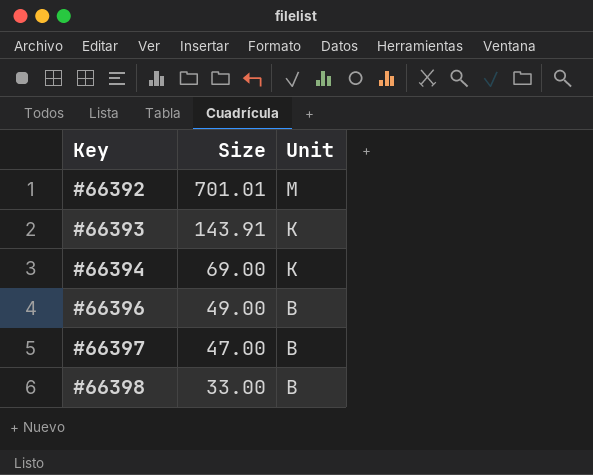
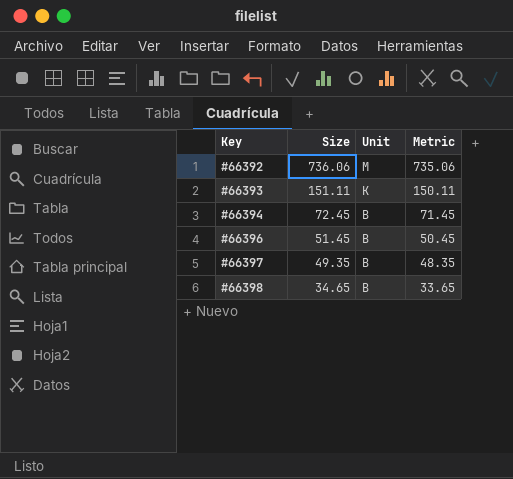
column Metric | formula: none -> [Size] - 1
#66392 | Size: 701.01 -> 736.06
#66393 | Size: 143.91 -> 151.11
#66394 | Size: 69.00 -> 72.45
#66394 | Unit: K -> B
#66396 | Size: 49.00 -> 51.45
#66397 | Size: 47.00 -> 49.35
#66398 | Size: 33.00 -> 34.65

